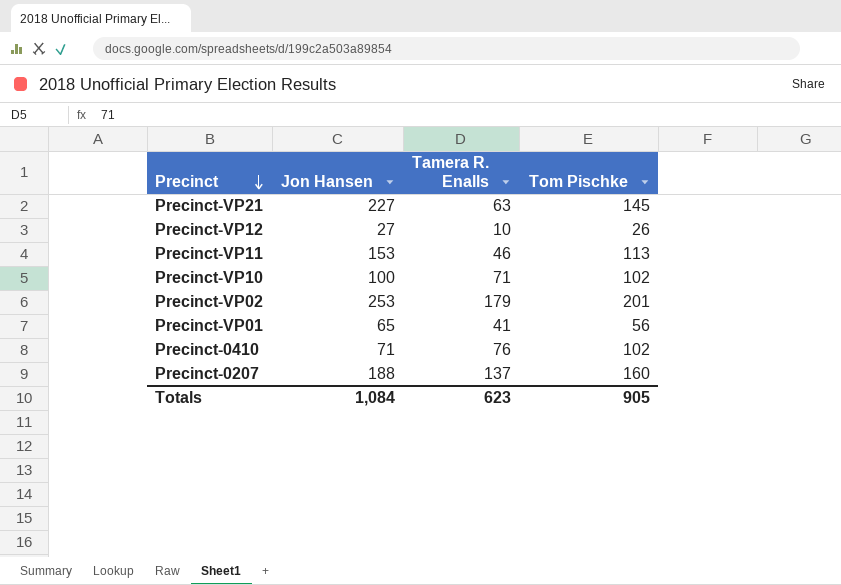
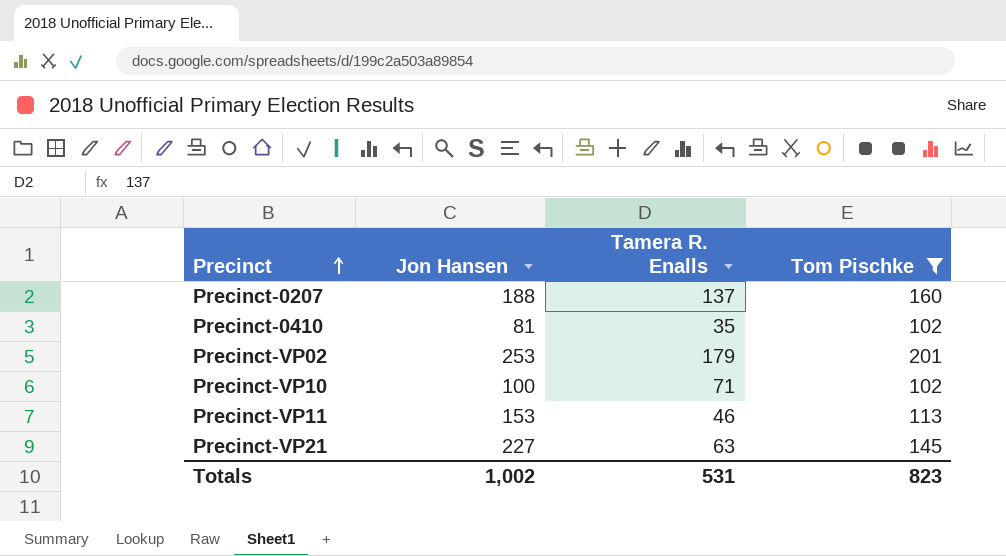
filter: none -> Tom Pischke >= 102
row order: Precinct descending -> Precinct ascending
Precinct-0410 | Jon Hansen: 71 -> 81
Precinct-0410 | Tamera R. Enalls: 76 -> 35
Totals | Jon Hansen: 1,084 -> 1,002
Totals | Tamera R. Enalls: 623 -> 531
Totals | Tom Pischke: 905 -> 823

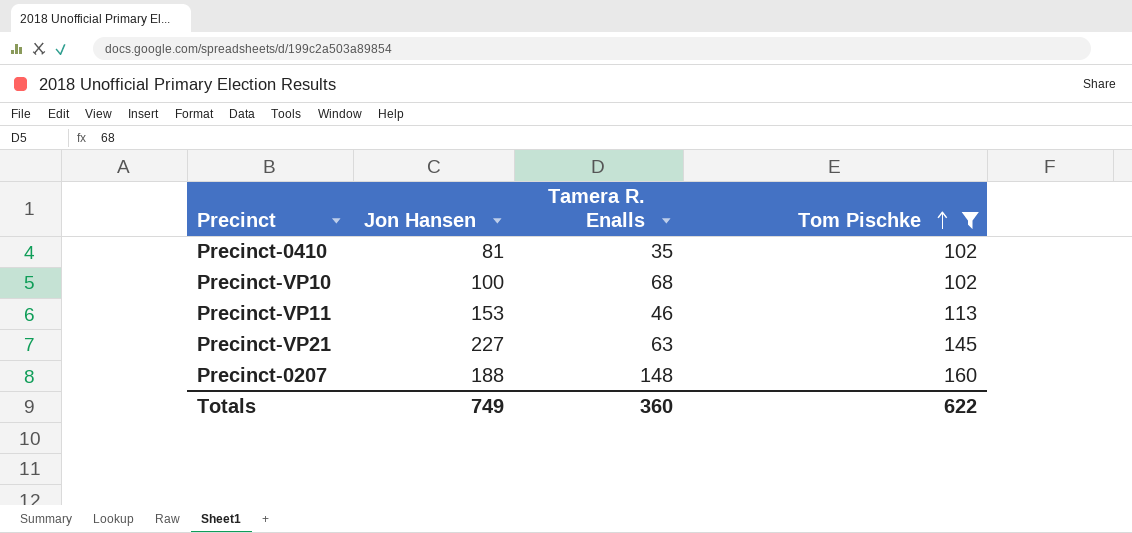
row order: Precinct ascending -> Tom Pischke ascending
row Precinct-VP02: 253 | 179 | 201 -> none
Precinct-VP10 | Tamera R. Enalls: 71 -> 68
Precinct-0207 | Tamera R. Enalls: 137 -> 148
Totals | Jon Hansen: 1,002 -> 749
Totals | Tamera R. Enalls: 531 -> 360
Totals | Tom Pischke: 823 -> 622

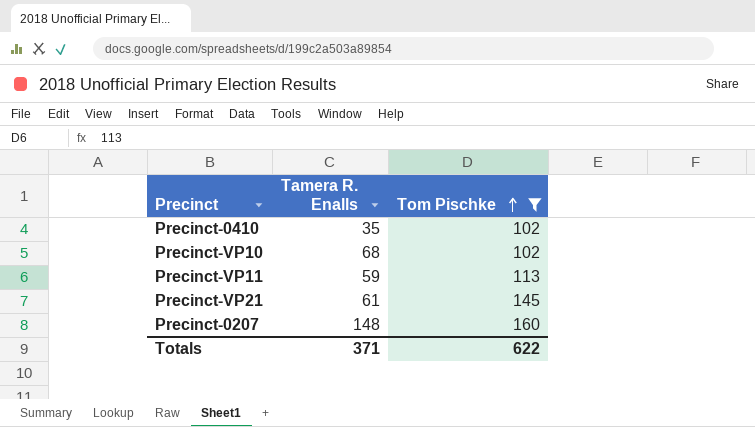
column Jon Hansen | position: 2 -> none
Precinct-VP11 | Tamera R. Enalls: 46 -> 59
Precinct-VP21 | Tamera R. Enalls: 63 -> 61
Totals | Tamera R. Enalls: 360 -> 371

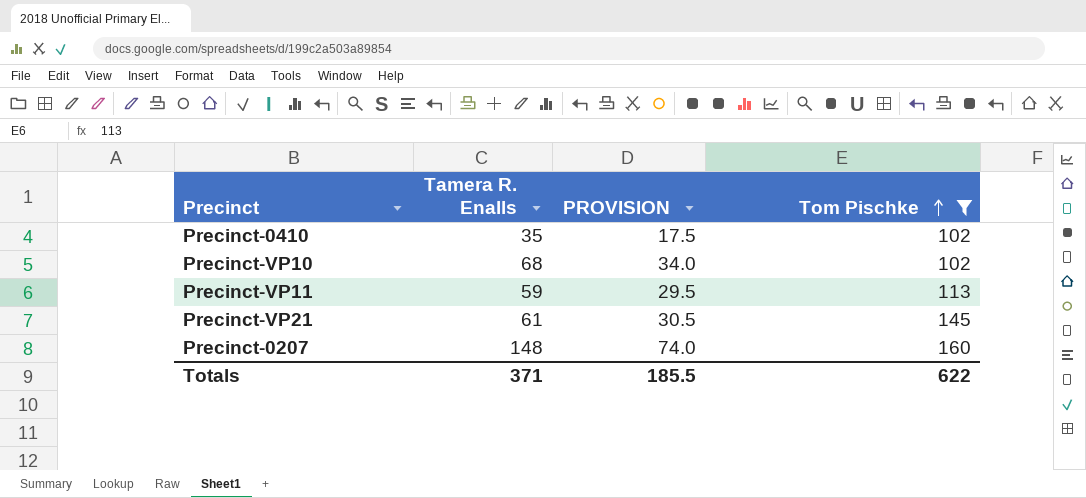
column PROVISION | formula: none -> [Tamera R. Enalls] * 0.5

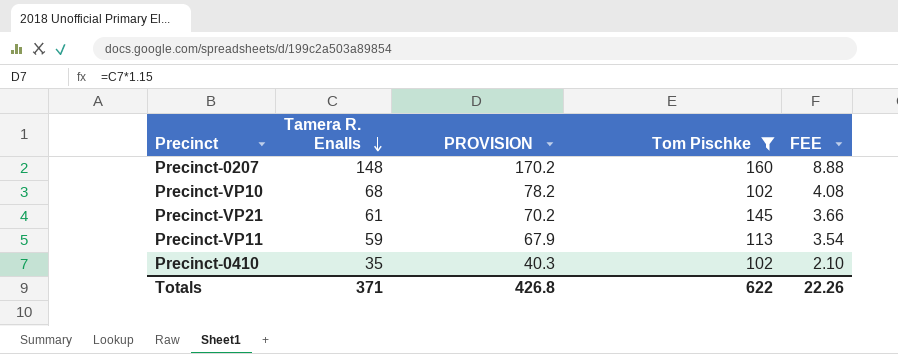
row order: Tom Pischke ascending -> Tamera R. Enalls descending
column PROVISION | formula: [Tamera R. Enalls] * 0.5 -> [Tamera R. Enalls] * 1.15
column FEE | formula: none -> [Tamera R. Enalls] * 0.06
Totals | PROVISION: 185.5 -> 426.8

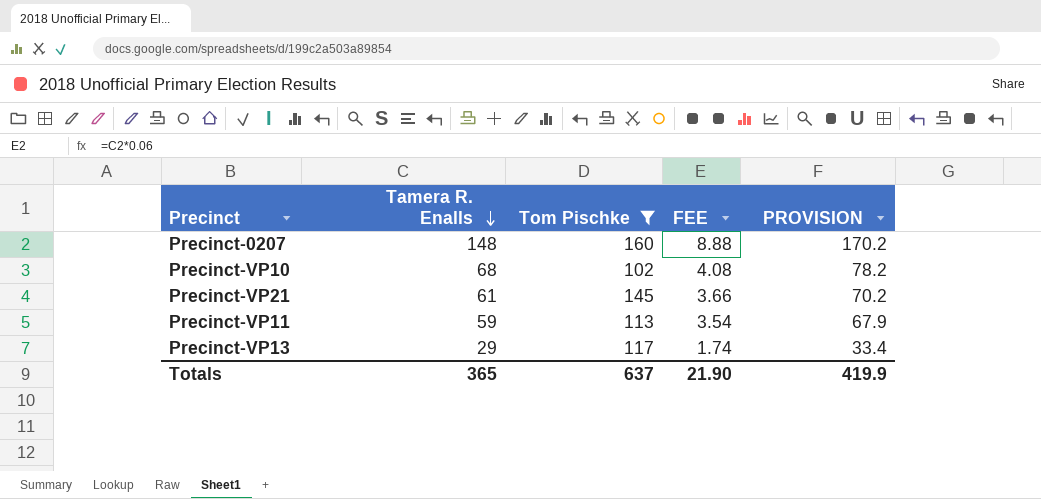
column PROVISION | position: 3 -> 5
row Precinct-0410: 35 | 40.3 | 102 | 2.10 -> none
row Precinct-VP13: none -> 29 | 117 | 1.74 | 33.4
Totals | Tamera R. Enalls: 371 -> 365
Totals | Tom Pischke: 622 -> 637
Totals | FEE: 22.26 -> 21.90
Totals | PROVISION: 426.8 -> 419.9

